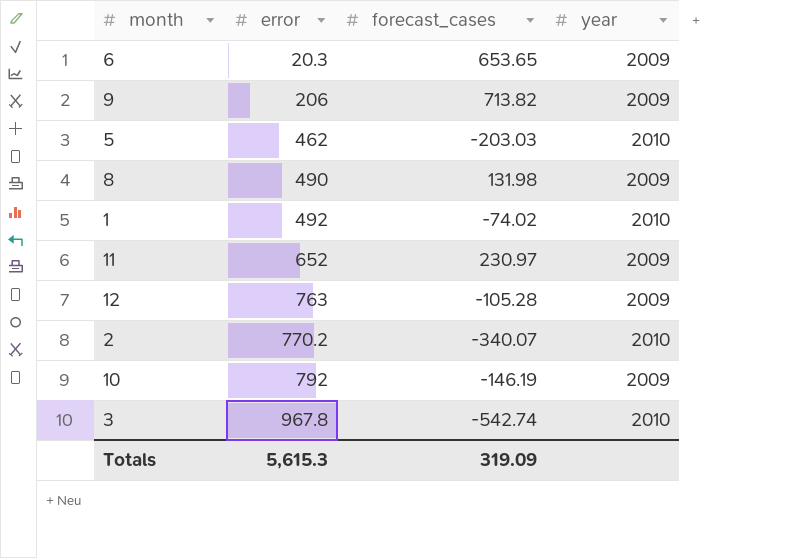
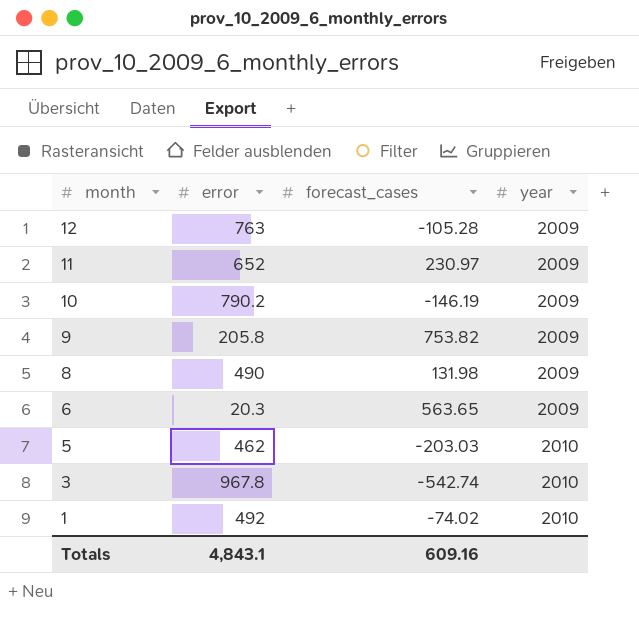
row order: error ascending -> month descending
row 2: 770.2 | -340.07 | 2010 -> none
10 | error: 792 -> 790.2
9 | error: 206 -> 205.8
9 | forecast_cases: 713.82 -> 753.82
6 | forecast_cases: 653.65 -> 563.65
Totals | error: 5,615.3 -> 4,843.1
Totals | forecast_cases: 319.09 -> 609.16

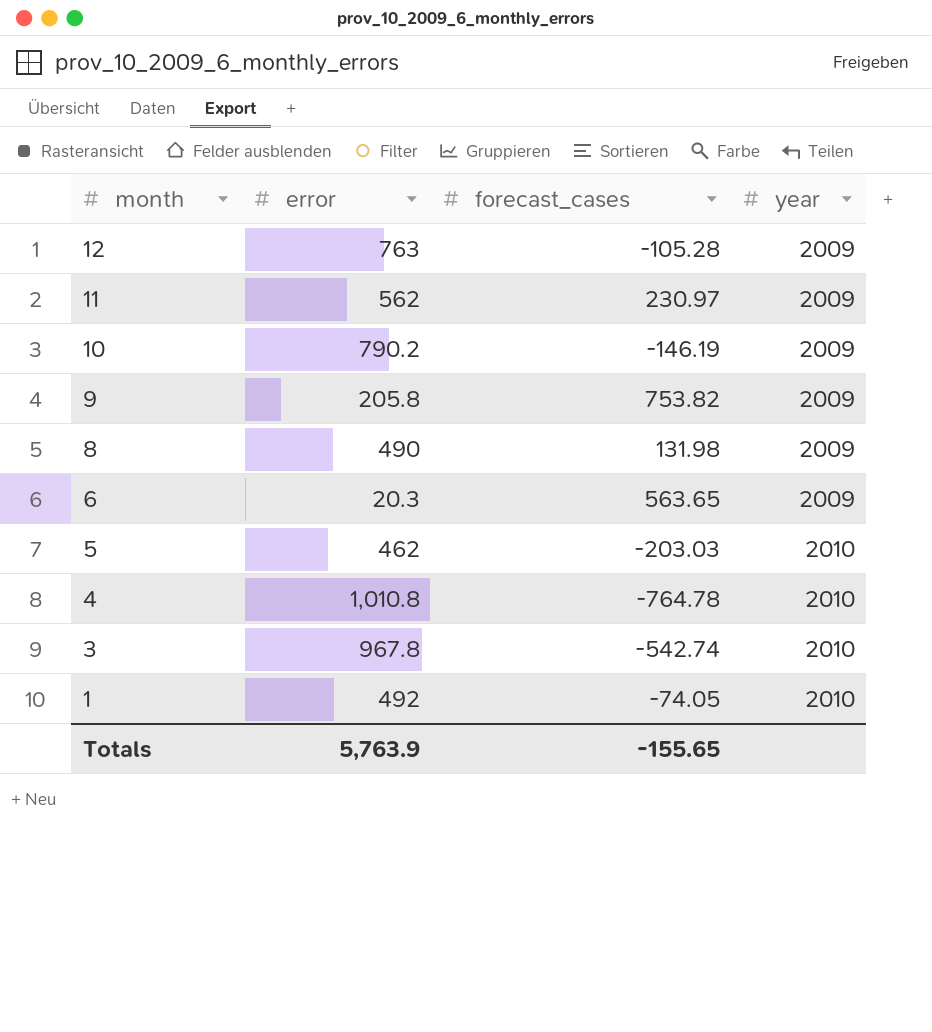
11 | error: 652 -> 562
row 4: none -> 1,010.8 | -764.78 | 2010
1 | forecast_cases: -74.02 -> -74.05
Totals | error: 4,843.1 -> 5,763.9
Totals | forecast_cases: 609.16 -> -155.65

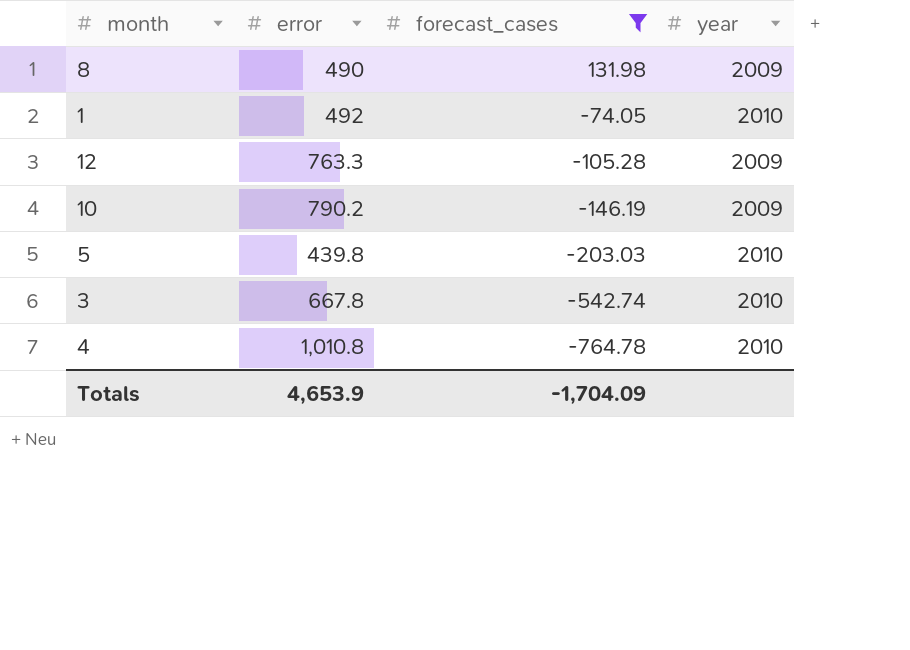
filter: none -> forecast_cases <= 131.98
row order: month descending -> forecast_cases descending
12 | error: 763 -> 763.3
5 | error: 462 -> 439.8
3 | error: 967.8 -> 667.8
Totals | error: 5,763.9 -> 4,653.9
Totals | forecast_cases: -155.65 -> -1,704.09

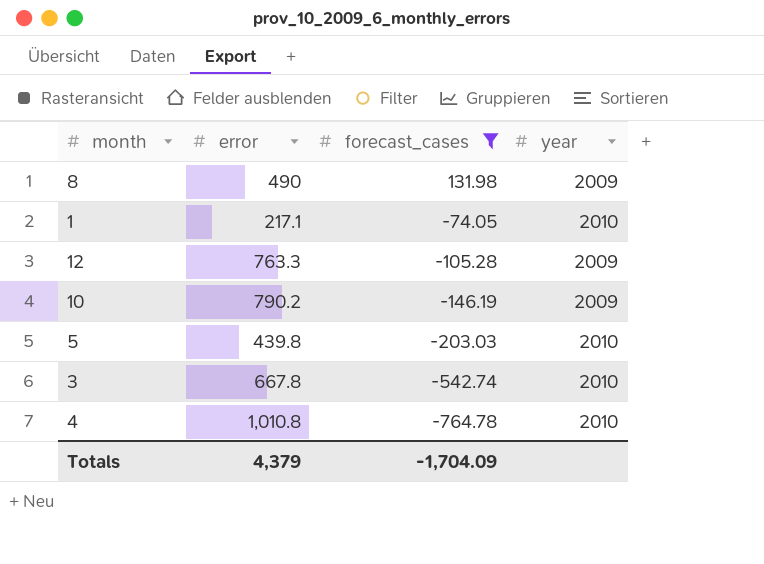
1 | error: 492 -> 217.1
Totals | error: 4,653.9 -> 4,379

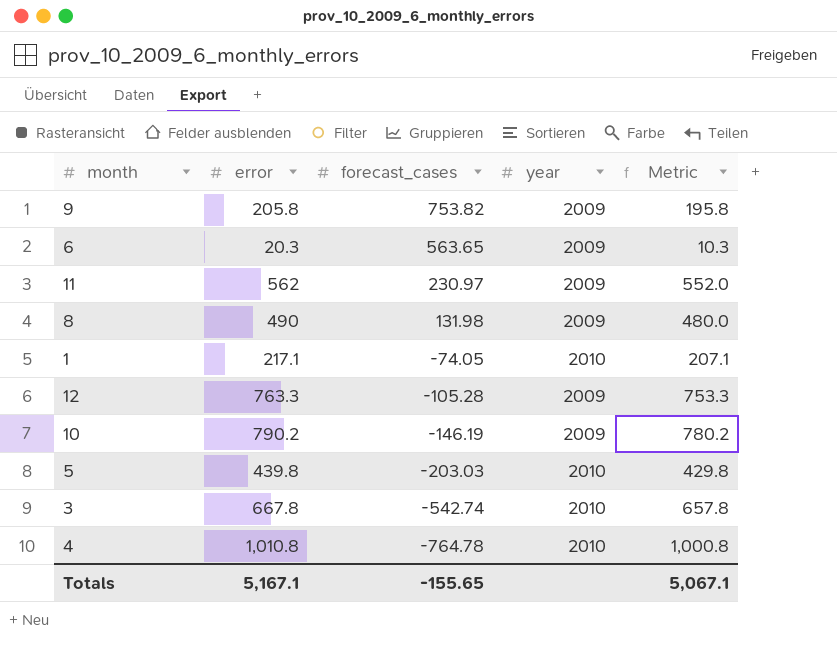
filter: forecast_cases <= 131.98 -> none
column Metric | formula: none -> [error] - 10
Totals | error: 4,379 -> 5,167.1
Totals | forecast_cases: -1,704.09 -> -155.65

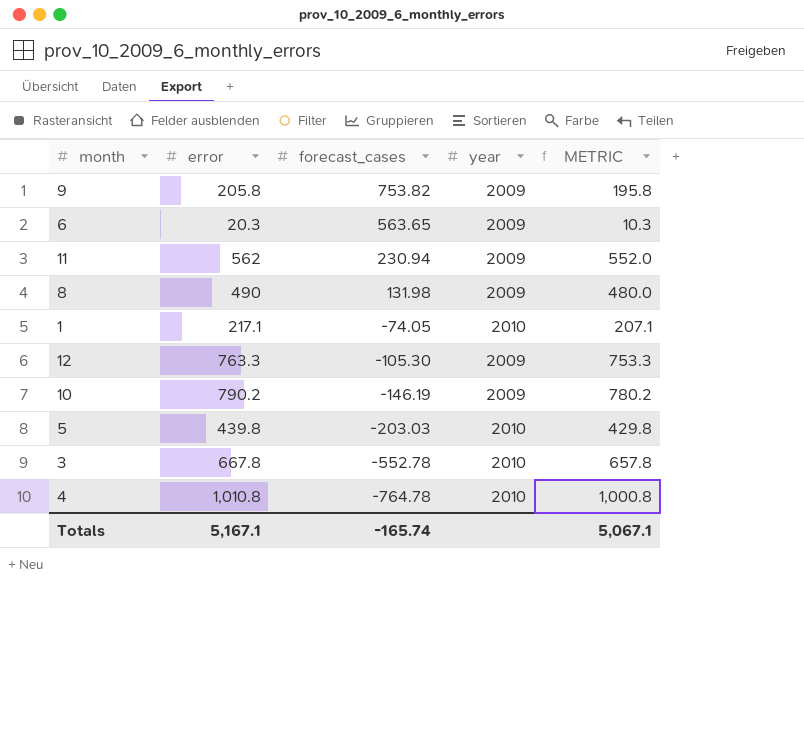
column name: Metric -> METRIC
11 | forecast_cases: 230.97 -> 230.94
12 | forecast_cases: -105.28 -> -105.30
3 | forecast_cases: -542.74 -> -552.78
Totals | forecast_cases: -155.65 -> -165.74

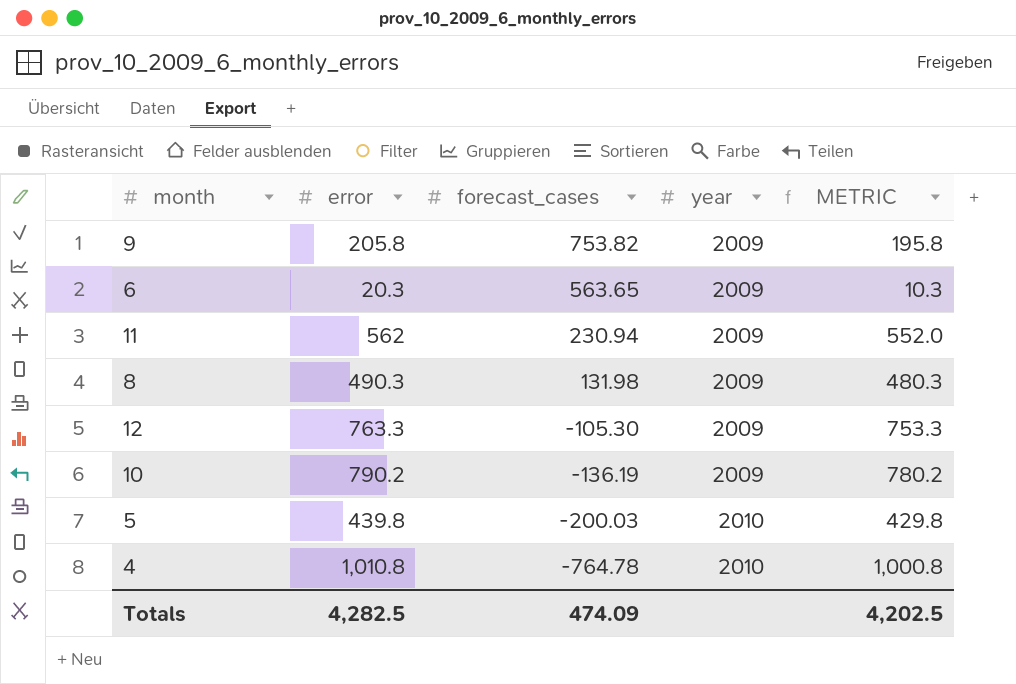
row 1: 217.1 | -74.05 | 2010 | 207.1 -> none
row 3: 667.8 | -552.78 | 2010 | 657.8 -> none
8 | error: 490 -> 490.3
8 | METRIC: 480.0 -> 480.3
10 | forecast_cases: -146.19 -> -136.19
5 | forecast_cases: -203.03 -> -200.03
Totals | error: 5,167.1 -> 4,282.5
Totals | forecast_cases: -165.74 -> 474.09
Totals | METRIC: 5,067.1 -> 4,202.5

